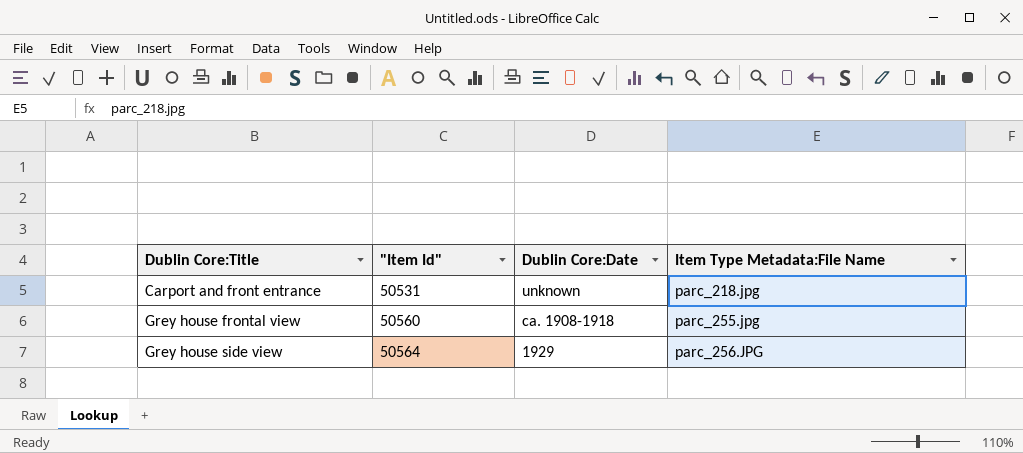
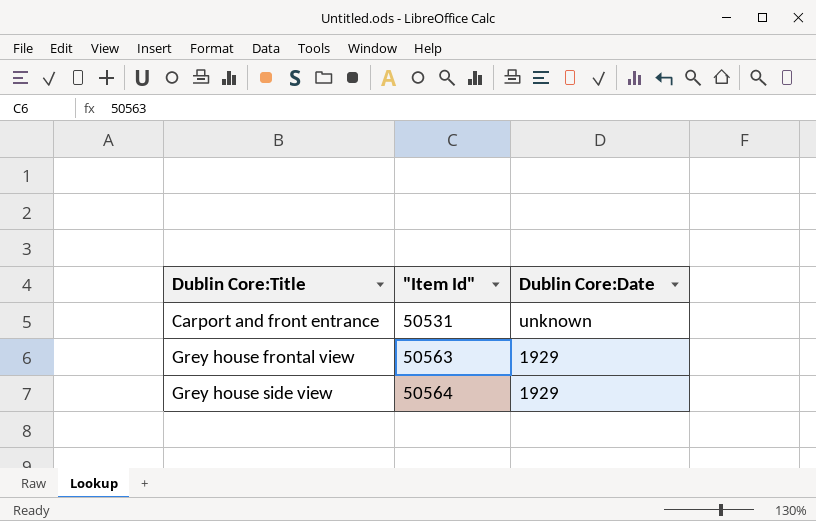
column Item Type Metadata:File Name | position: 4 -> none
Grey house frontal view | "Item Id": 50560 -> 50563
Grey house frontal view | Dublin Core:Date: ca. 1908-1918 -> 1929

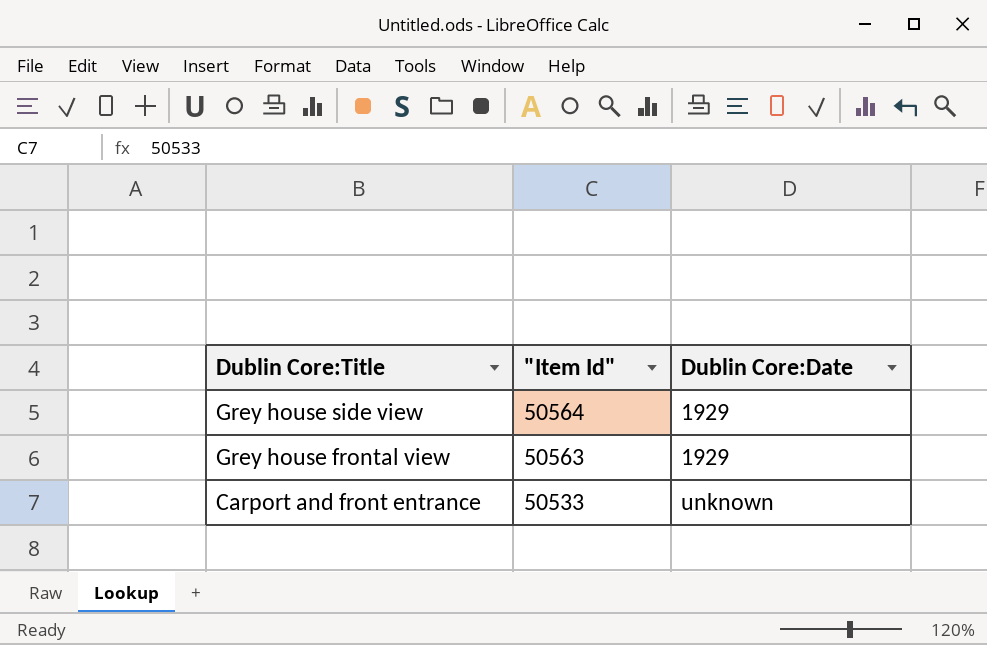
row order: Dublin Core:Title ascending -> Dublin Core:Title descending
Carport and front entrance | "Item Id": 50531 -> 50533

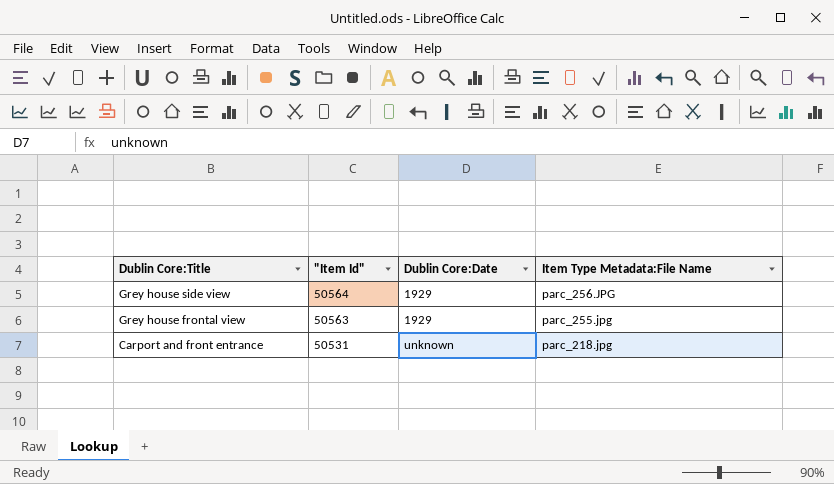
column Item Type Metadata:File Name | position: none -> 4
Carport and front entrance | "Item Id": 50533 -> 50531

